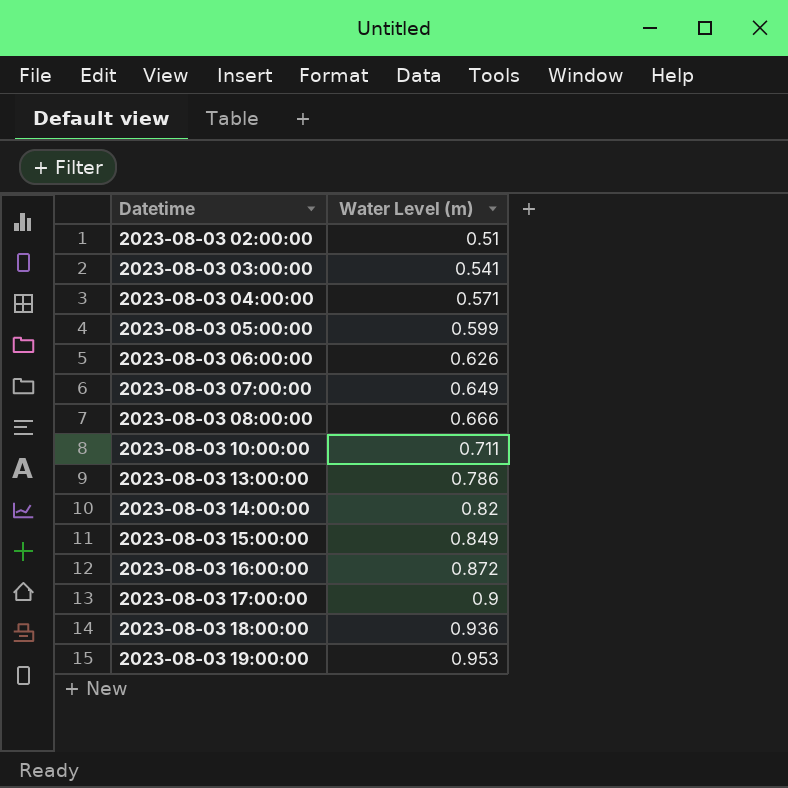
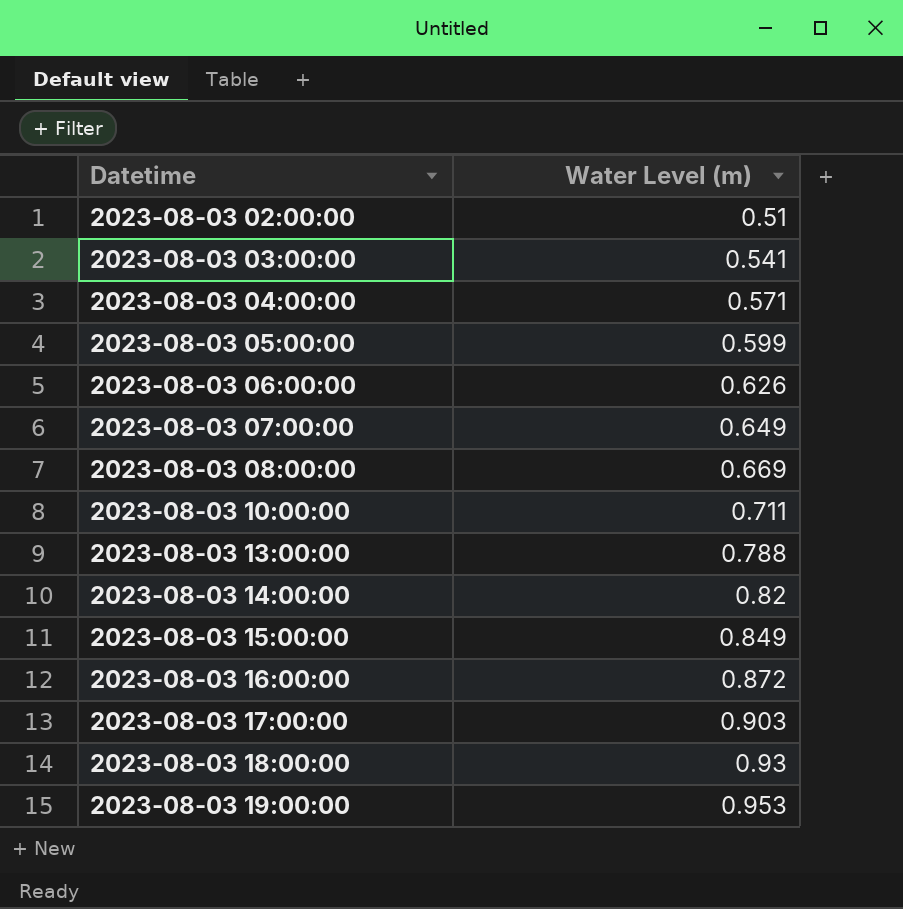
2023-08-03 08:00:00 | Water Level (m): 0.666 -> 0.669
2023-08-03 13:00:00 | Water Level (m): 0.786 -> 0.788
2023-08-03 17:00:00 | Water Level (m): 0.9 -> 0.903
2023-08-03 18:00:00 | Water Level (m): 0.936 -> 0.93

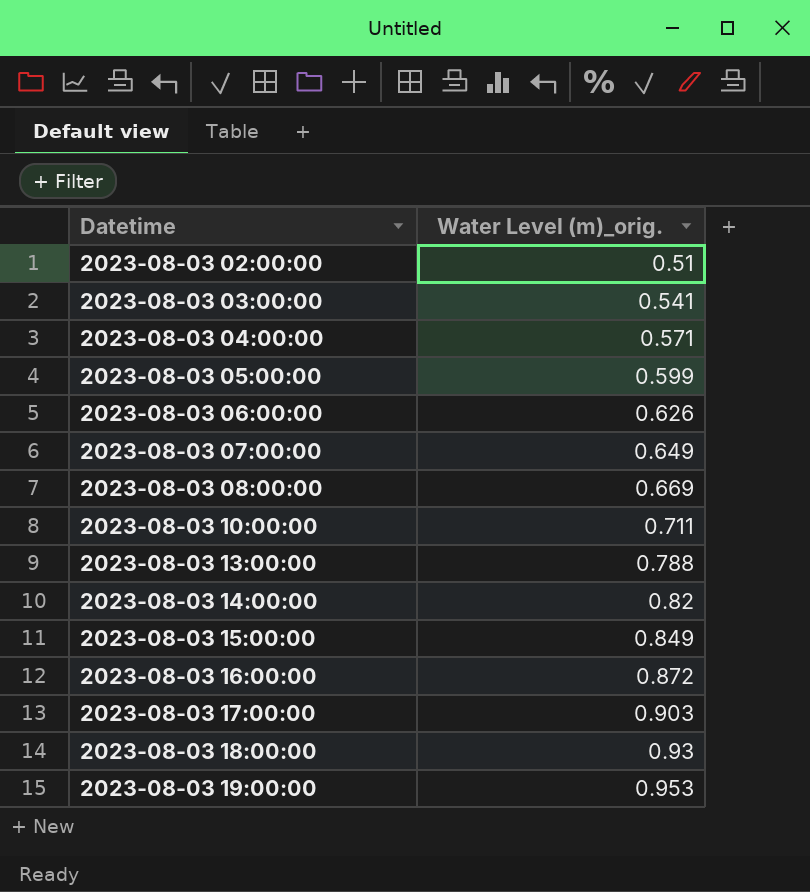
column name: Water Level (m) -> Water Level (m)_orig.

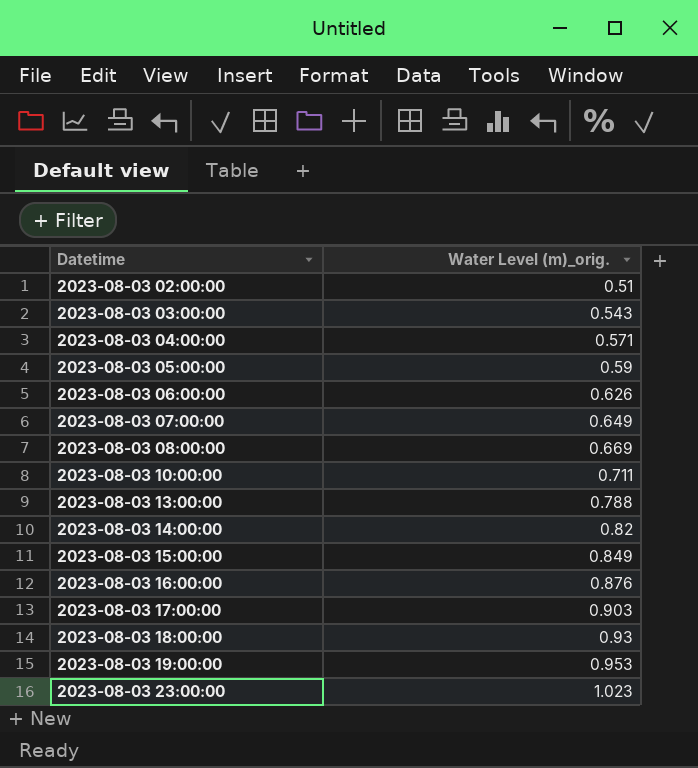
2023-08-03 03:00:00 | Water Level (m)_orig.: 0.541 -> 0.543
2023-08-03 05:00:00 | Water Level (m)_orig.: 0.599 -> 0.59
2023-08-03 16:00:00 | Water Level (m)_orig.: 0.872 -> 0.876
row 2023-08-03 23:00:00: none -> 1.023

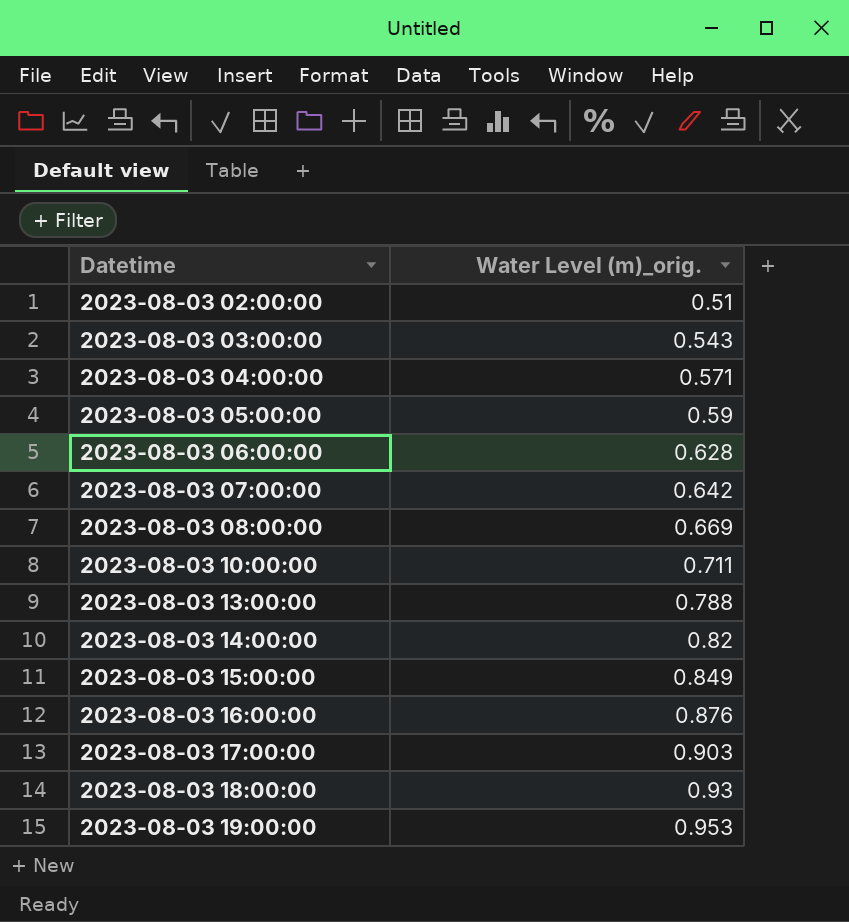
row 2023-08-03 23:00:00: 1.023 -> none
2023-08-03 06:00:00 | Water Level (m)_orig.: 0.626 -> 0.628
2023-08-03 07:00:00 | Water Level (m)_orig.: 0.649 -> 0.642

